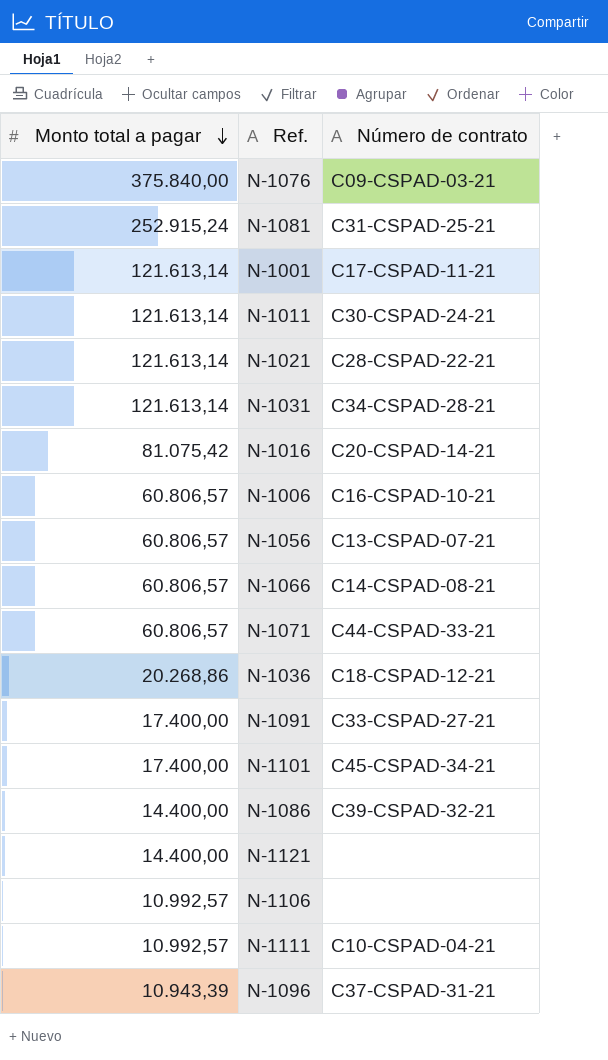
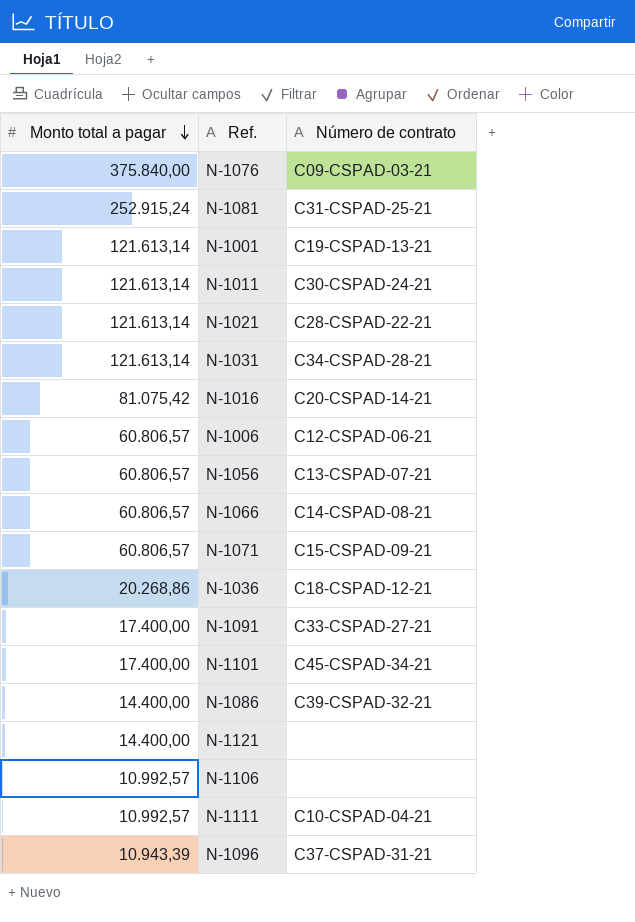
N-1001 | Número de contrato: C17-CSPAD-11-21 -> C19-CSPAD-13-21
N-1006 | Número de contrato: C16-CSPAD-10-21 -> C12-CSPAD-06-21
N-1071 | Número de contrato: C44-CSPAD-33-21 -> C15-CSPAD-09-21

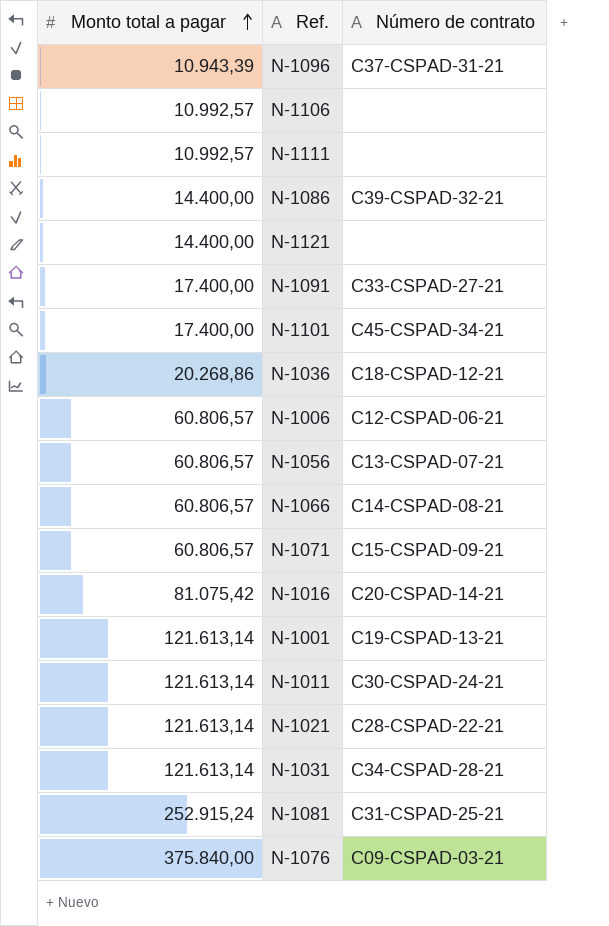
row order: Monto total a pagar descending -> Monto total a pagar ascending
N-1111 | Número de contrato: C10-CSPAD-04-21 -> none

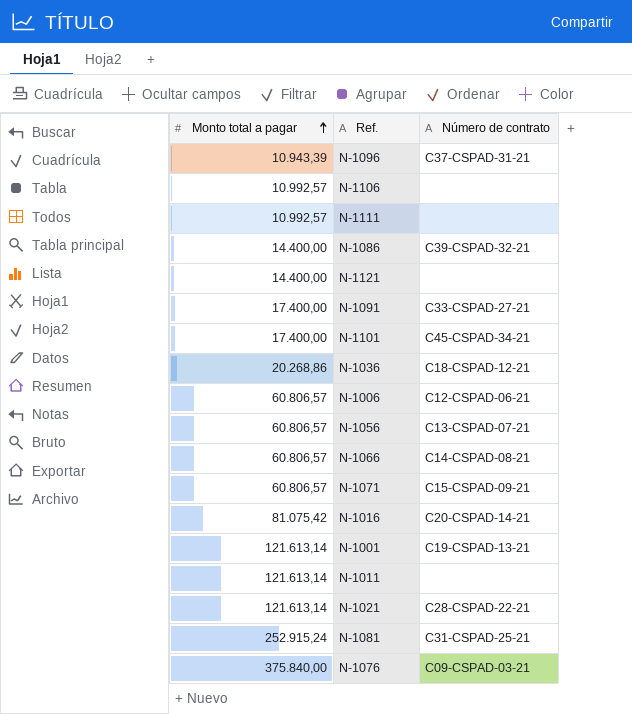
row N-1031: 121.613,14 | C34-CSPAD-28-21 -> none
N-1011 | Número de contrato: C30-CSPAD-24-21 -> none

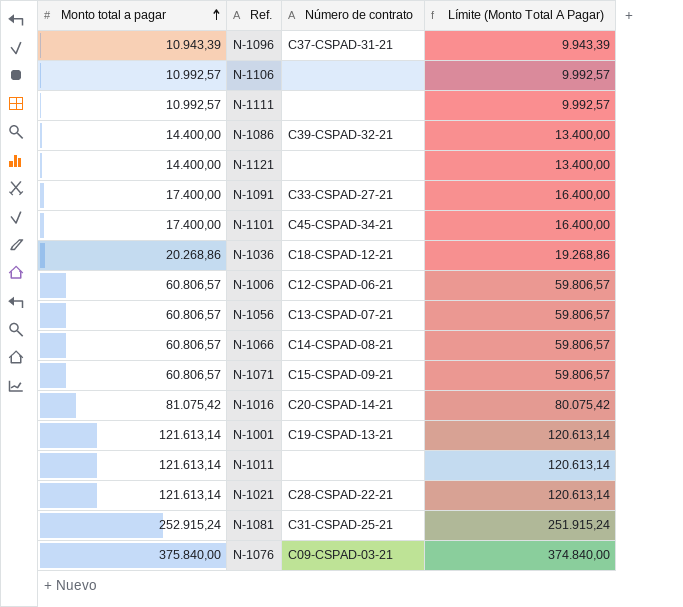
column Límite (Monto Total A Pagar) | formula: none -> [Monto total a pagar] - 1000

